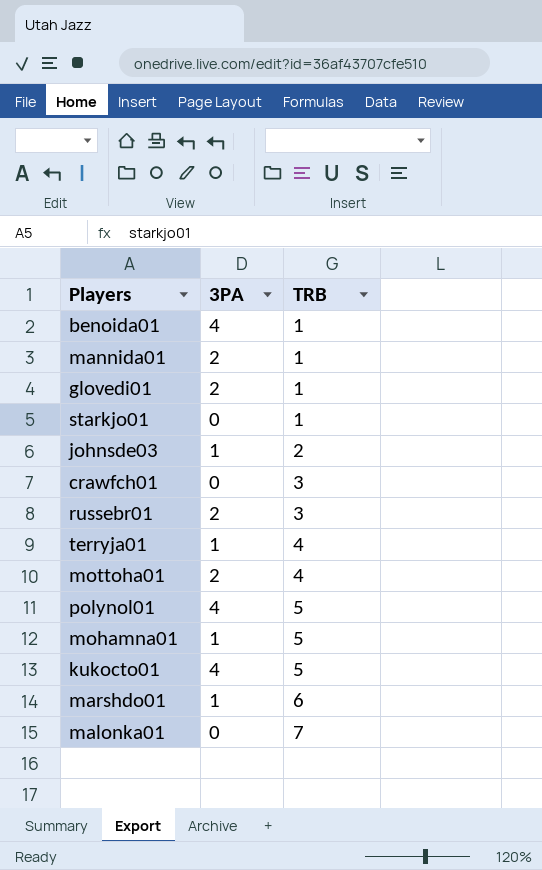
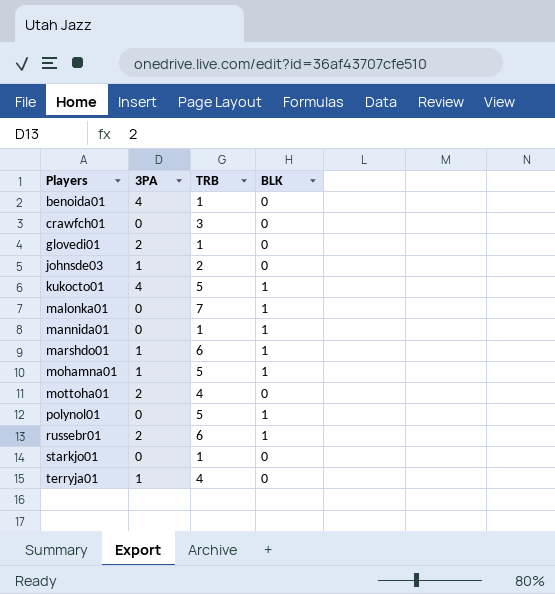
row order: TRB ascending -> Players ascending
column BLK | position: none -> 4
mannida01 | 3PA: 2 -> 0
polynol01 | 3PA: 4 -> 0
russebr01 | TRB: 3 -> 6

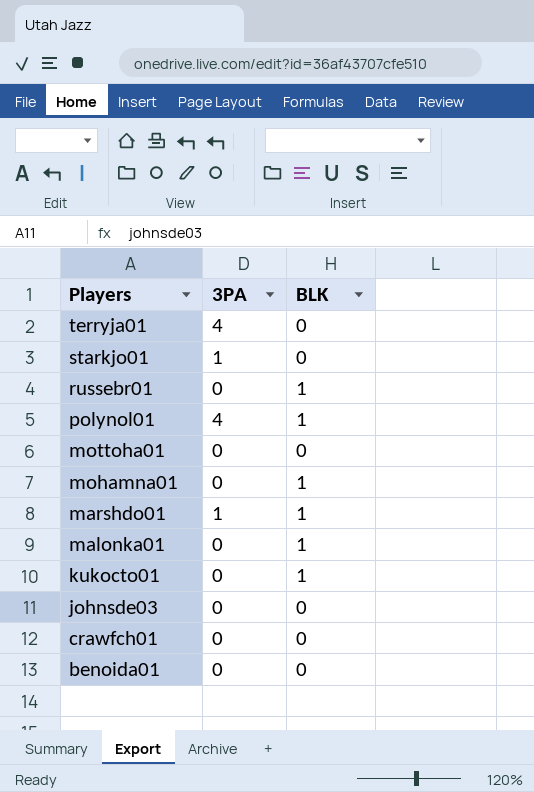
row order: Players ascending -> Players descending
column TRB | position: 3 -> none
row glovedi01: 2 | 1 | 0 -> none
row mannida01: 0 | 1 | 1 -> none
terryja01 | 3PA: 1 -> 4
starkjo01 | 3PA: 0 -> 1
russebr01 | 3PA: 2 -> 0
polynol01 | 3PA: 0 -> 4
mottoha01 | 3PA: 2 -> 0
mohamna01 | 3PA: 1 -> 0
kukocto01 | 3PA: 4 -> 0
johnsde03 | 3PA: 1 -> 0
benoida01 | 3PA: 4 -> 0

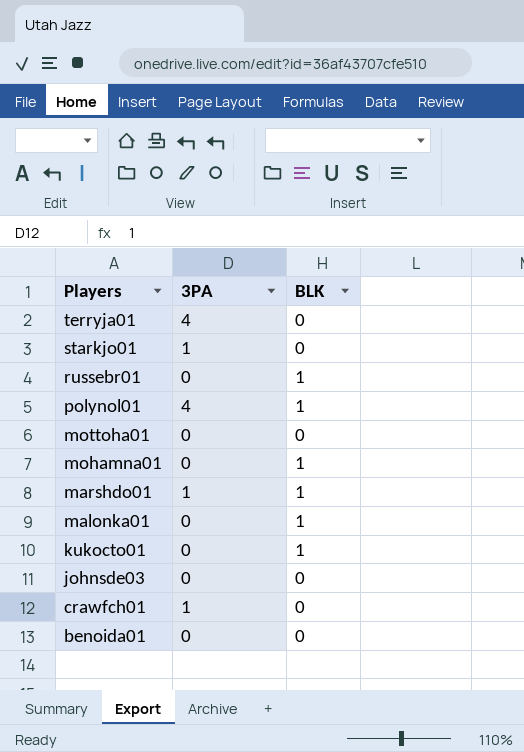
crawfch01 | 3PA: 0 -> 1

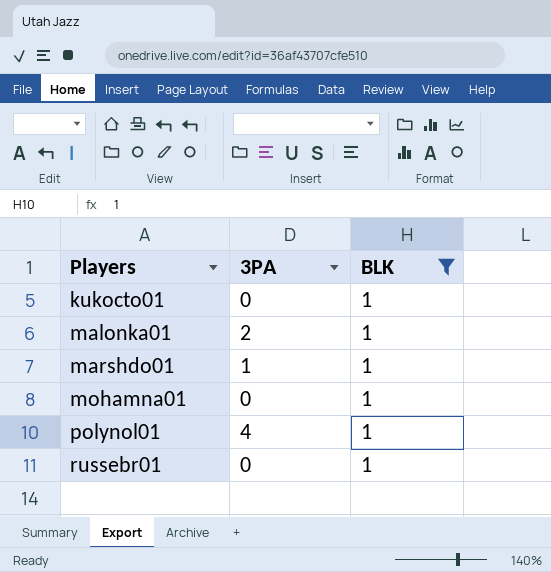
filter: none -> BLK = 1
row order: Players descending -> Players ascending
malonka01 | 3PA: 0 -> 2

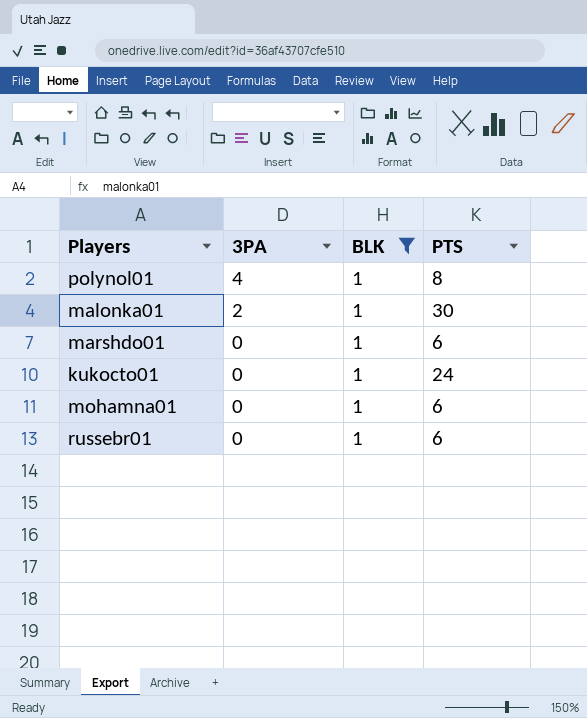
row order: Players ascending -> 3PA descending
column PTS | position: none -> 4
marshdo01 | 3PA: 1 -> 0

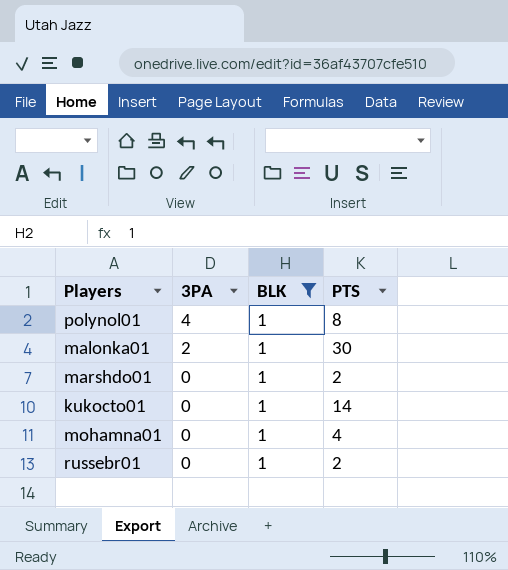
marshdo01 | PTS: 6 -> 2
kukocto01 | PTS: 24 -> 14
mohamna01 | PTS: 6 -> 4
russebr01 | PTS: 6 -> 2

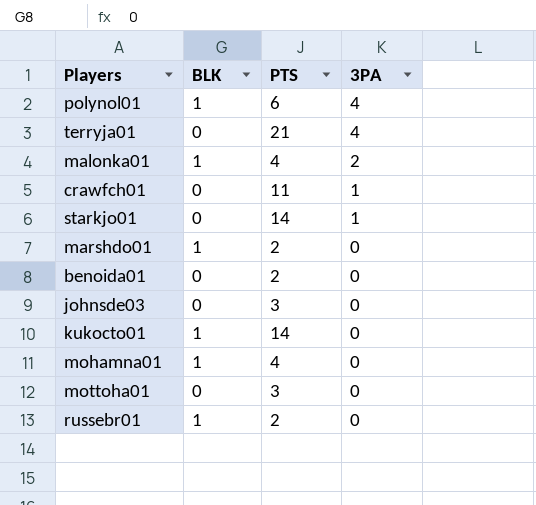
filter: BLK = 1 -> none
column 3PA | position: 2 -> 4
polynol01 | PTS: 8 -> 6
malonka01 | PTS: 30 -> 4

